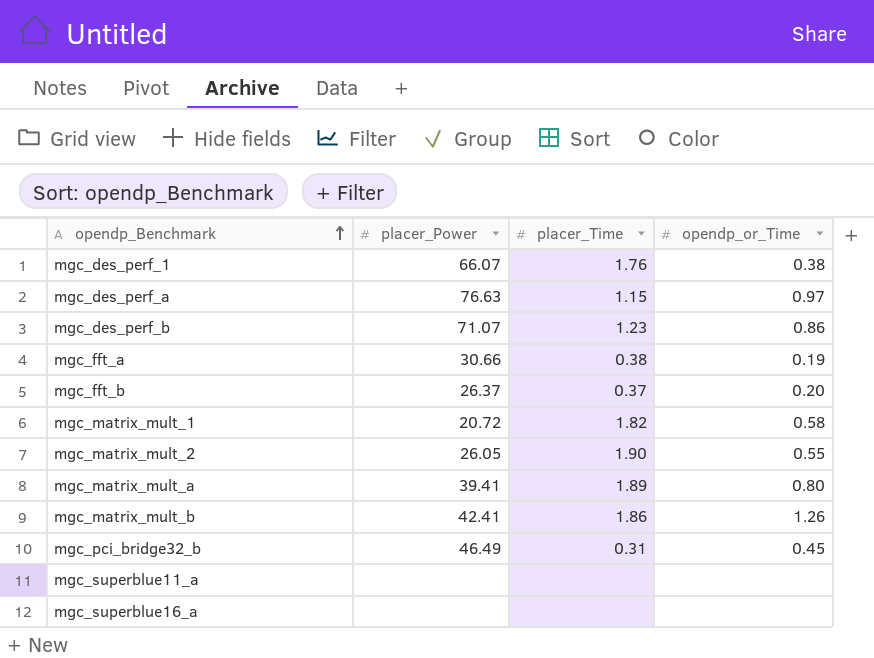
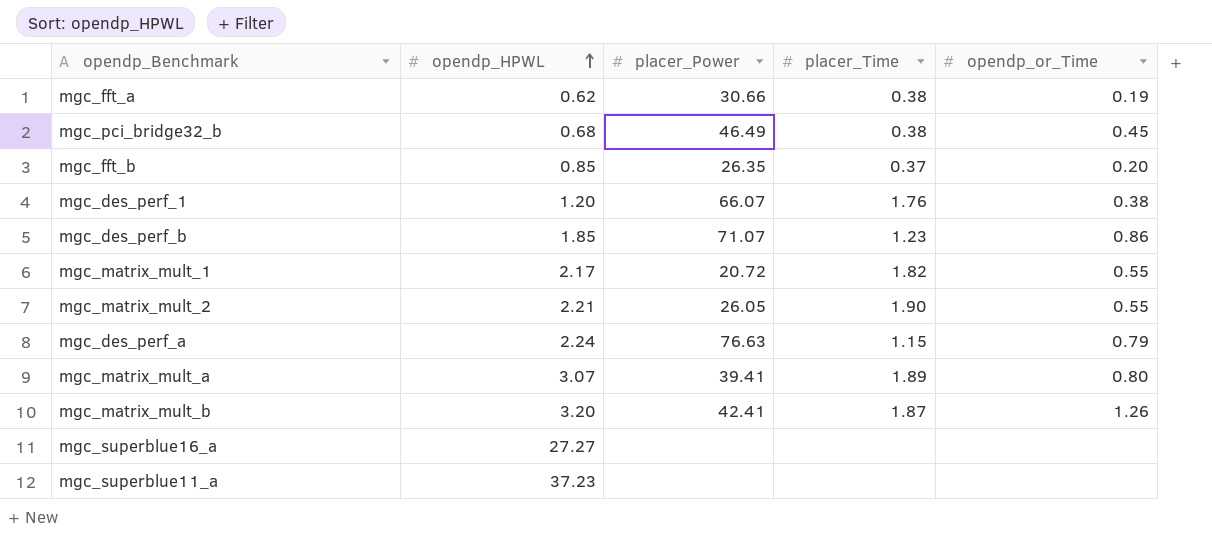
row order: opendp_Benchmark ascending -> opendp_HPWL ascending
column opendp_HPWL | position: none -> 2
mgc_pci_bridge32_b | placer_Time: 0.31 -> 0.38
mgc_fft_b | placer_Power: 26.37 -> 26.35
mgc_matrix_mult_1 | opendp_or_Time: 0.58 -> 0.55
mgc_des_perf_a | opendp_or_Time: 0.97 -> 0.79
mgc_matrix_mult_b | placer_Time: 1.86 -> 1.87

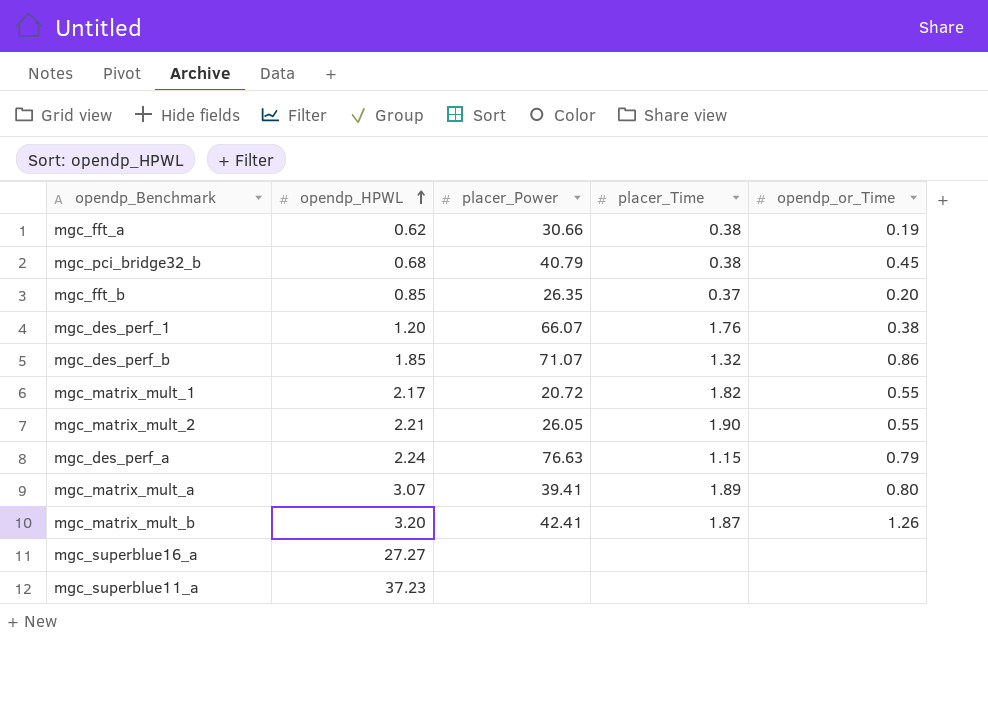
mgc_pci_bridge32_b | placer_Power: 46.49 -> 40.79
mgc_des_perf_b | placer_Time: 1.23 -> 1.32

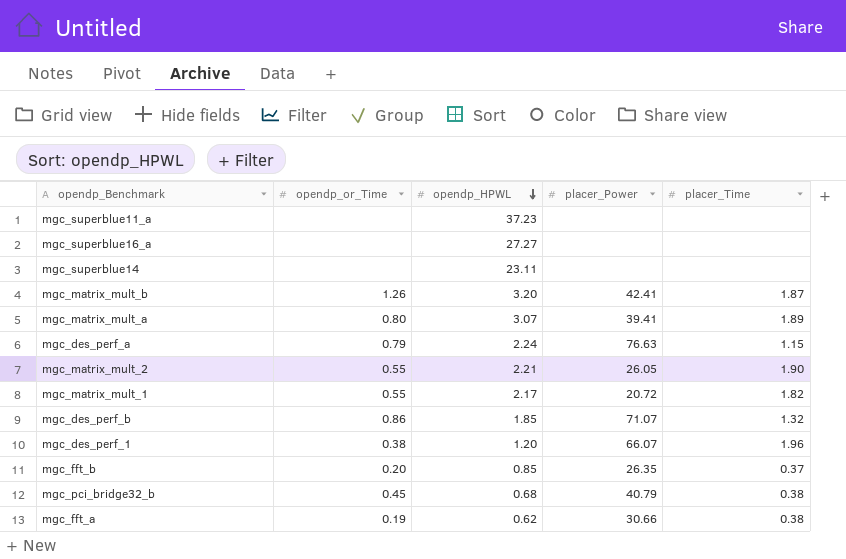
row order: opendp_HPWL ascending -> opendp_HPWL descending
column opendp_or_Time | position: 5 -> 2
row mgc_superblue14: none -> none | 23.11 | none | none
mgc_des_perf_1 | placer_Time: 1.76 -> 1.96

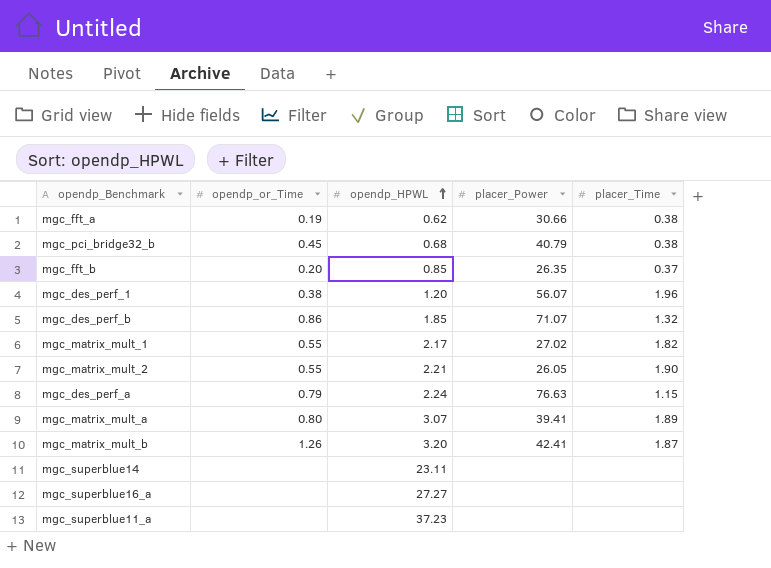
row order: opendp_HPWL descending -> opendp_HPWL ascending
mgc_des_perf_1 | placer_Power: 66.07 -> 56.07
mgc_matrix_mult_1 | placer_Power: 20.72 -> 27.02

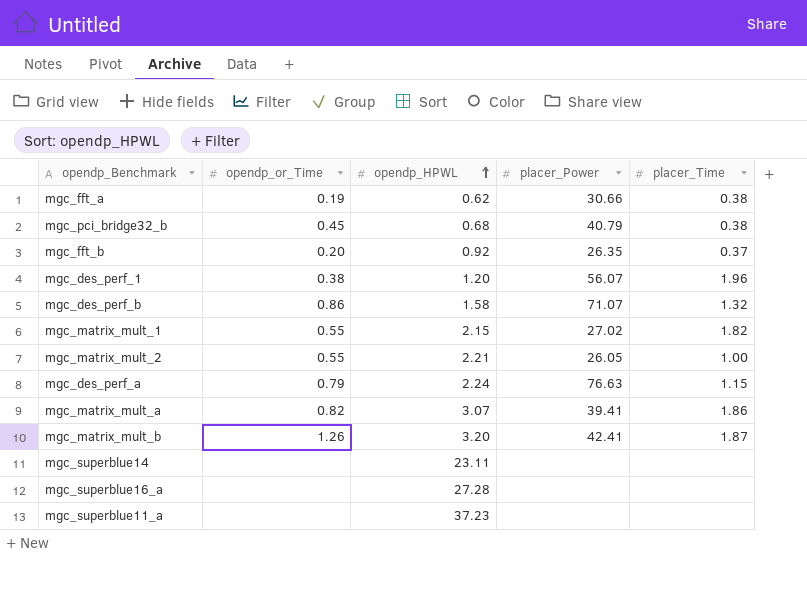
mgc_fft_b | opendp_HPWL: 0.85 -> 0.92
mgc_des_perf_b | opendp_HPWL: 1.85 -> 1.58
mgc_matrix_mult_1 | opendp_HPWL: 2.17 -> 2.15
mgc_matrix_mult_2 | placer_Time: 1.90 -> 1.00
mgc_matrix_mult_a | opendp_or_Time: 0.80 -> 0.82
mgc_matrix_mult_a | placer_Time: 1.89 -> 1.86
mgc_superblue16_a | opendp_HPWL: 27.27 -> 27.28

